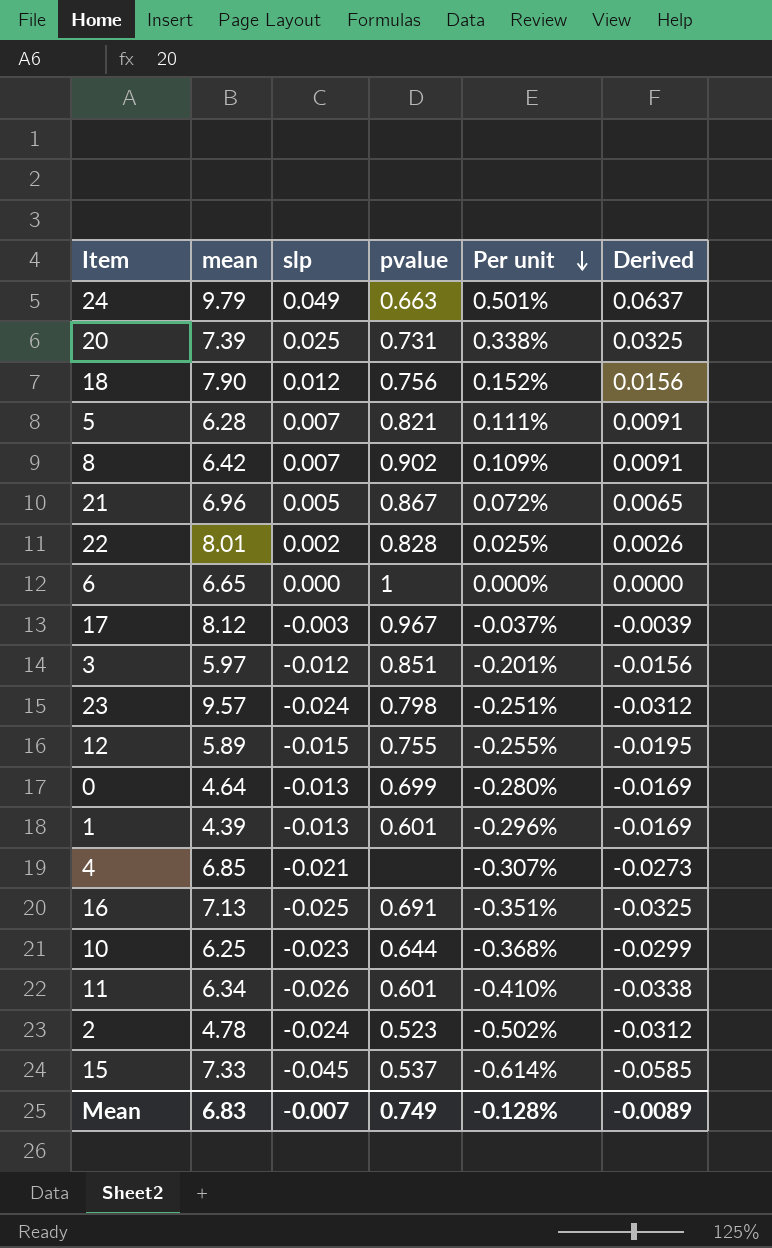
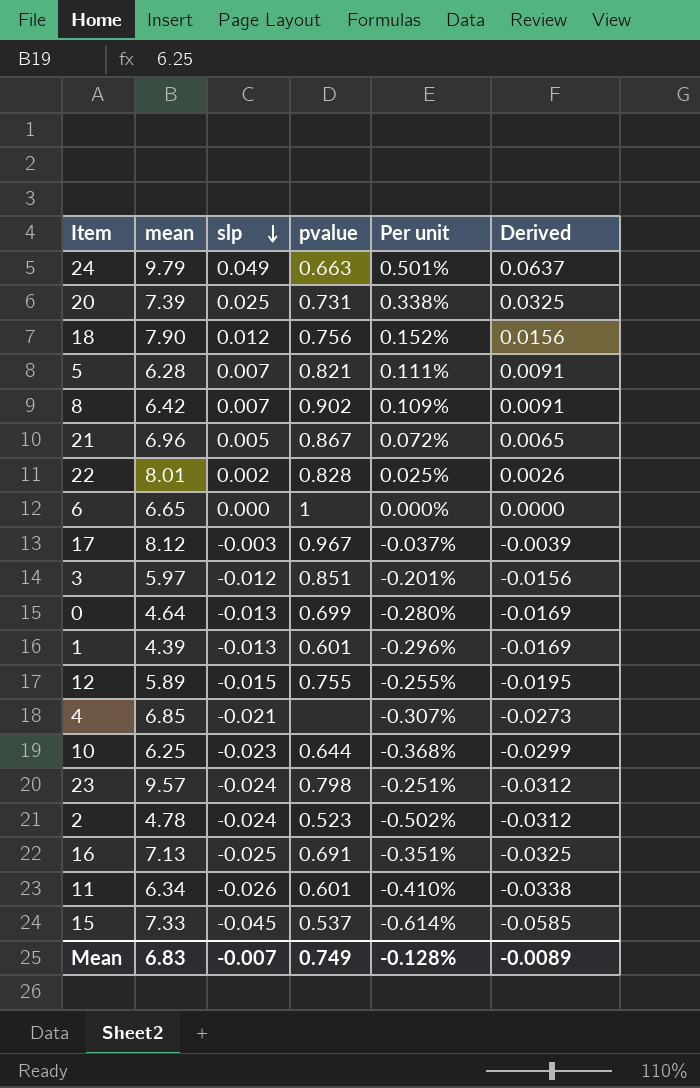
row order: Per unit descending -> slp descending

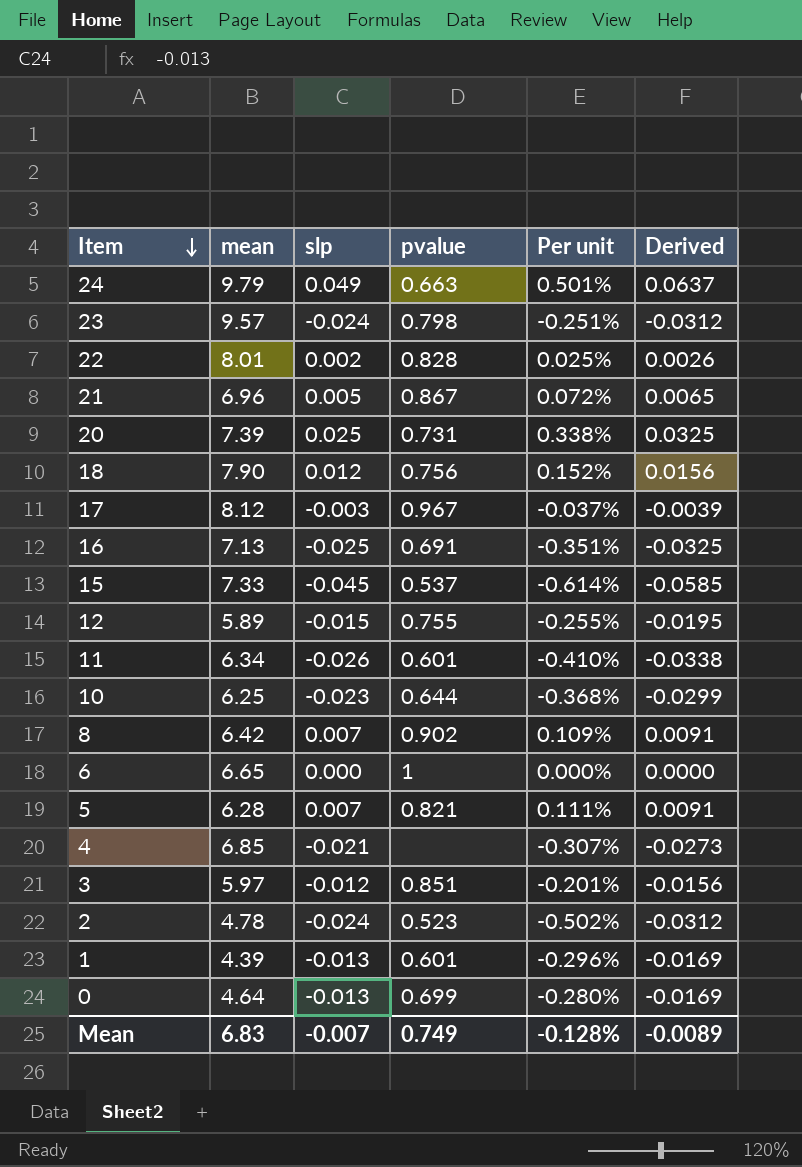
row order: slp descending -> Item descending

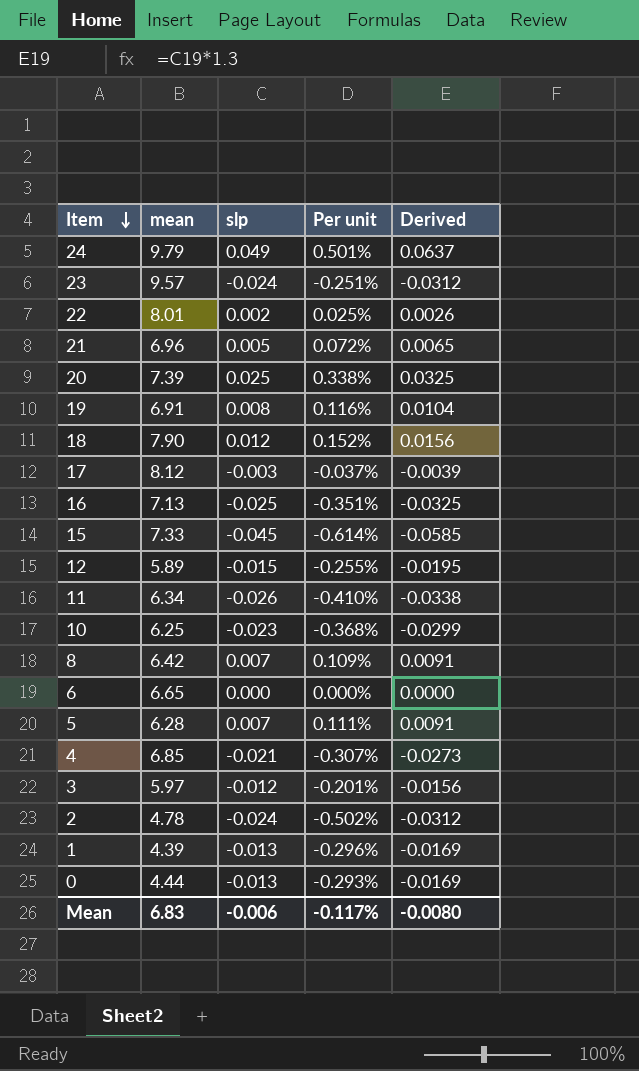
column pvalue | position: 4 -> none
row 19: none -> 6.91 | 0.008 | 0.116% | 0.0104
0 | mean: 4.64 -> 4.44
0 | Per unit: -0.280% -> -0.293%
Mean | slp: -0.007 -> -0.006
Mean | Per unit: -0.128% -> -0.117%
Mean | Derived: -0.0089 -> -0.0080

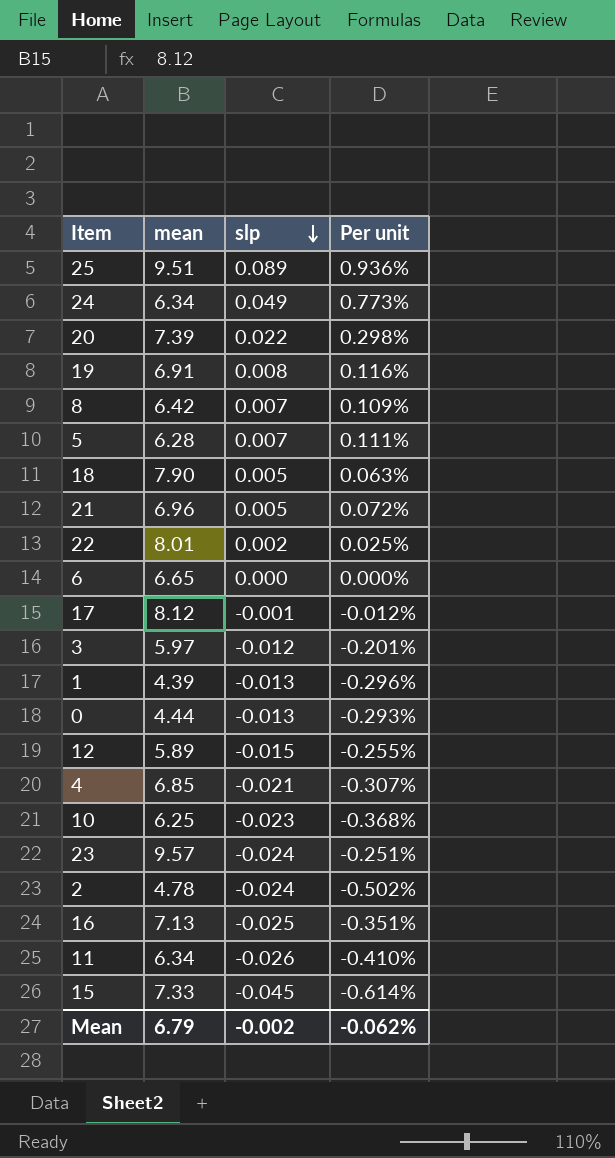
row order: Item descending -> slp descending
column Derived | formula: [slp] * 1.3 -> none
row 25: none -> 9.51 | 0.089 | 0.936%
24 | mean: 9.79 -> 6.34
24 | Per unit: 0.501% -> 0.773%
20 | slp: 0.025 -> 0.022
20 | Per unit: 0.338% -> 0.298%
18 | slp: 0.012 -> 0.005
18 | Per unit: 0.152% -> 0.063%
17 | slp: -0.003 -> -0.001
17 | Per unit: -0.037% -> -0.012%
Mean | mean: 6.83 -> 6.79
Mean | slp: -0.006 -> -0.002
Mean | Per unit: -0.117% -> -0.062%

